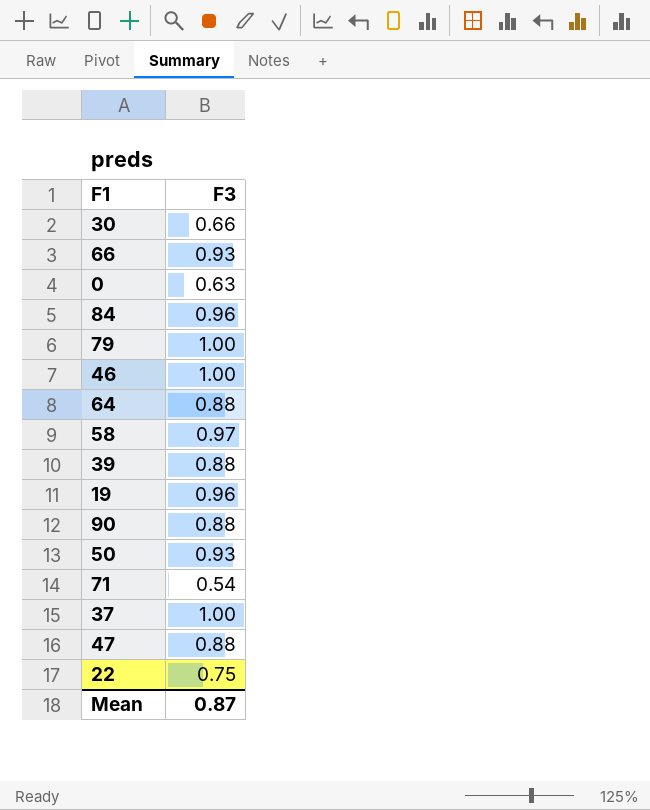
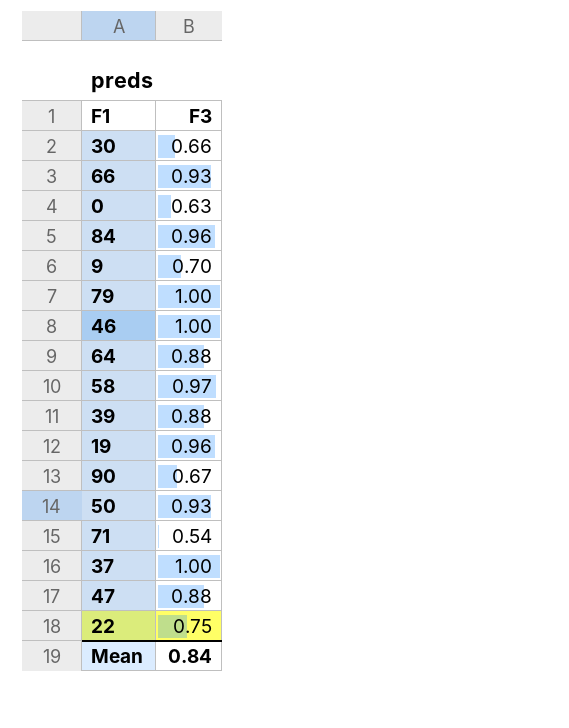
row 9: none -> 0.70
90 | F3: 0.88 -> 0.67
Mean | F3: 0.87 -> 0.84

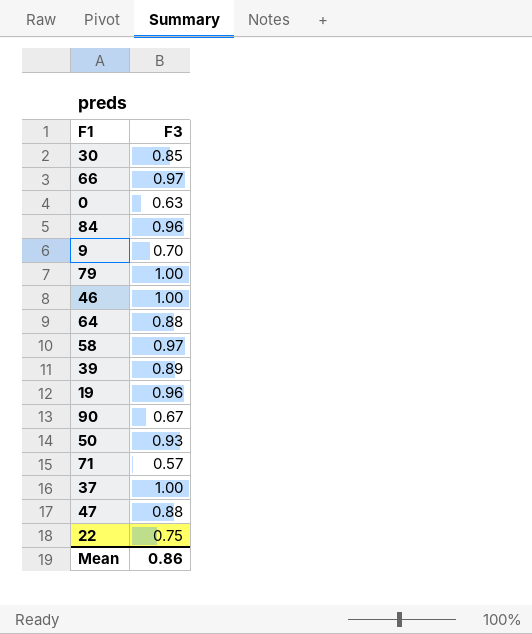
30 | F3: 0.66 -> 0.85
66 | F3: 0.93 -> 0.97
39 | F3: 0.88 -> 0.89
71 | F3: 0.54 -> 0.57
Mean | F3: 0.84 -> 0.86

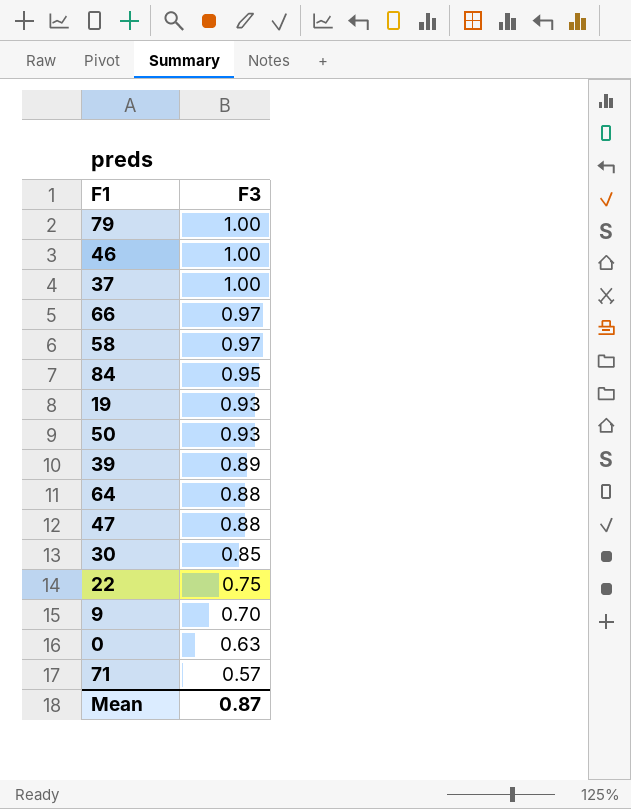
row order: none -> F3 descending
row 90: 0.67 -> none
84 | F3: 0.96 -> 0.95
19 | F3: 0.96 -> 0.93
Mean | F3: 0.86 -> 0.87

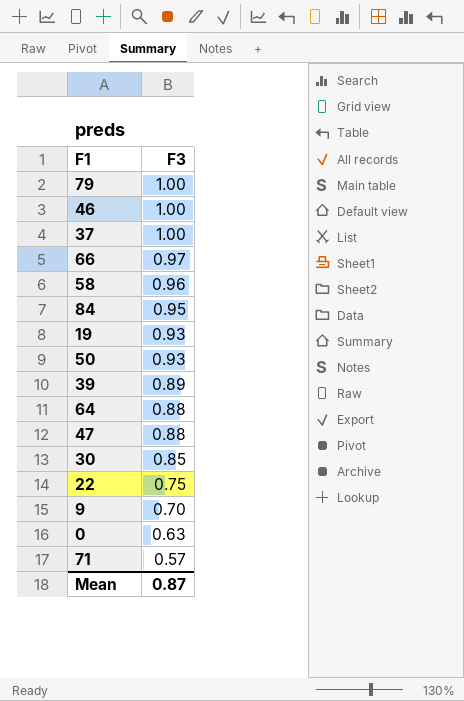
58 | F3: 0.97 -> 0.96

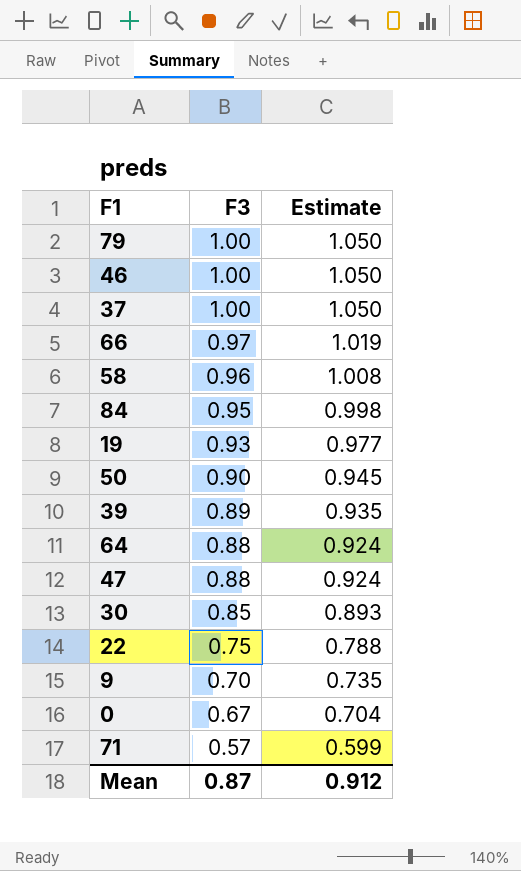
column Estimate | formula: none -> [F3] * 1.05
50 | F3: 0.93 -> 0.90
0 | F3: 0.63 -> 0.67

